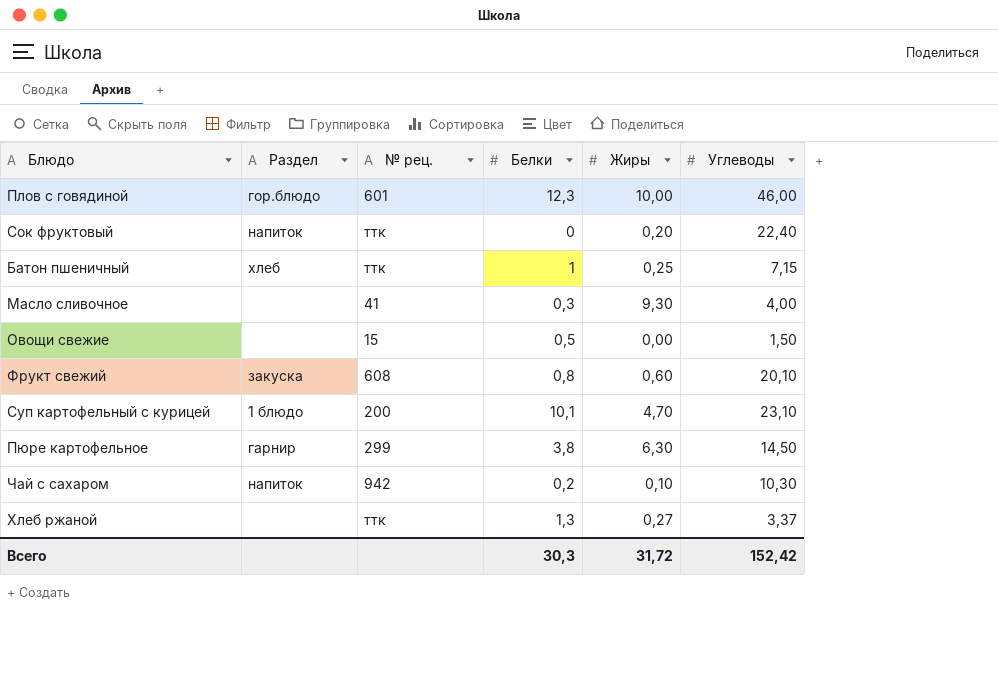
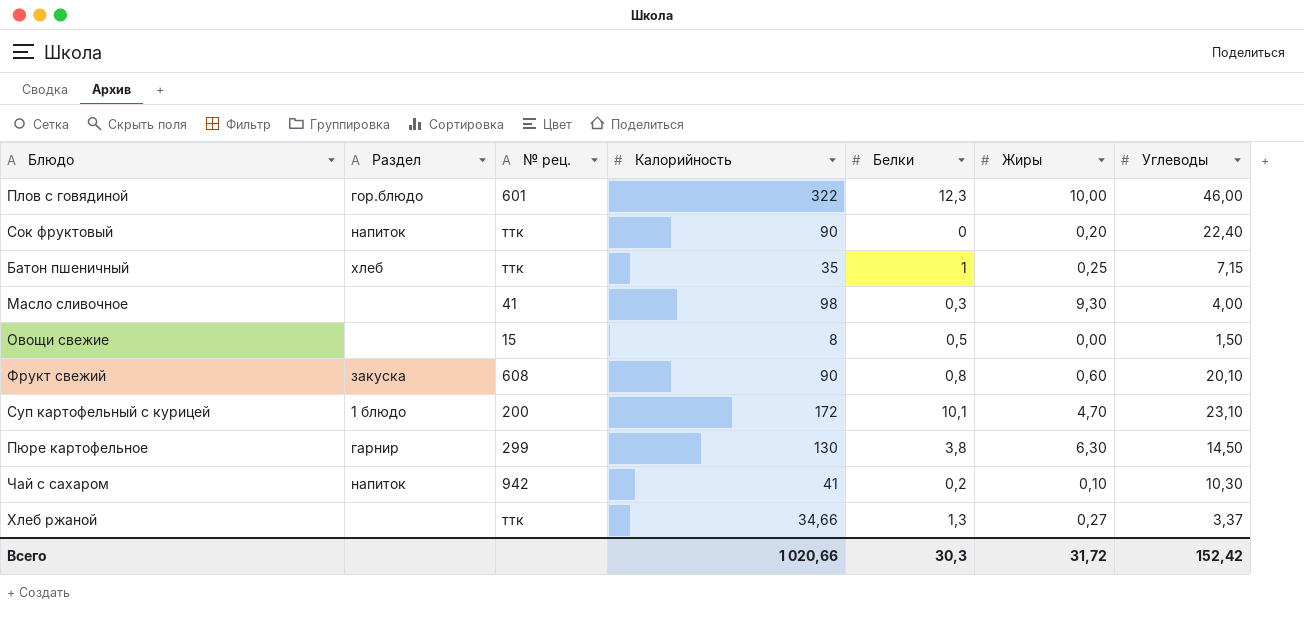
column Калорийность | position: none -> 4

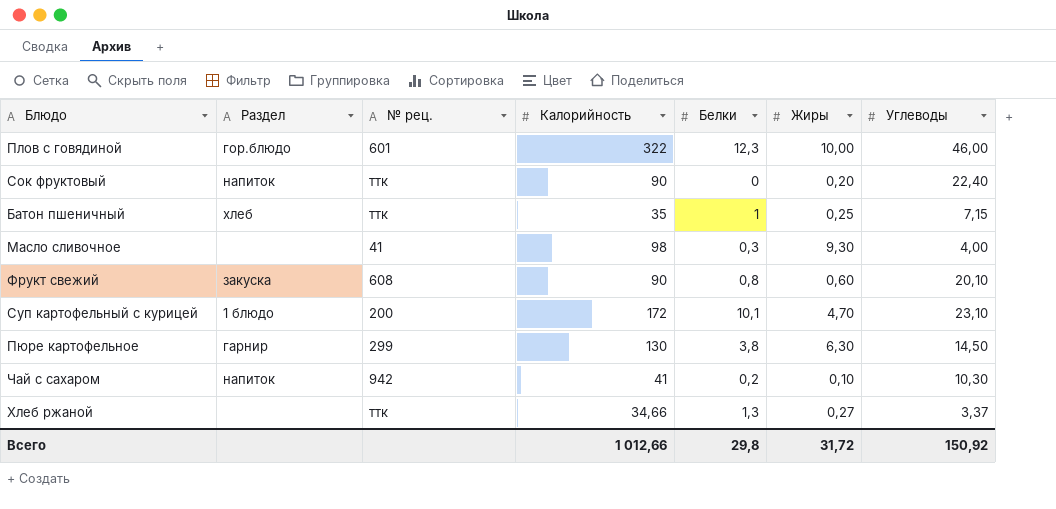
row Овощи свежие: none | 15 | 8 | 0,5 | 0,00 | 1,50 -> none
Всего | Калорийность: 1 020,66 -> 1 012,66
Всего | Белки: 30,3 -> 29,8
Всего | Углеводы: 152,42 -> 150,92

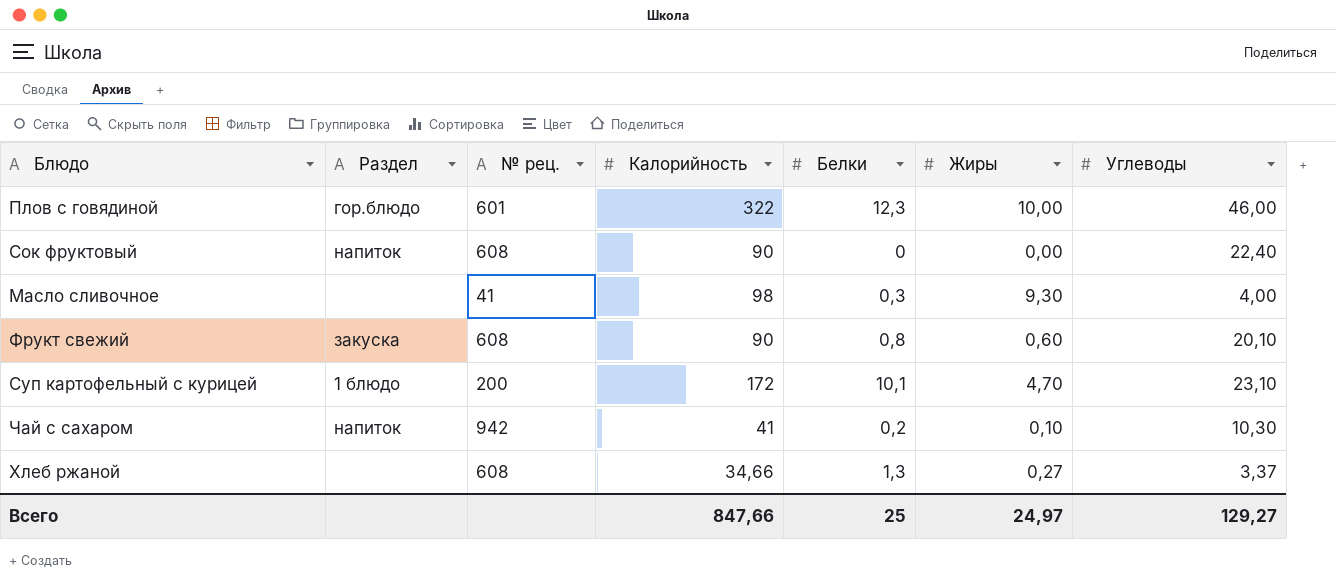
row Батон пшеничный: хлеб | ттк | 35 | 1 | 0,25 | 7,15 -> none
row Пюре картофельное: гарнир | 299 | 130 | 3,8 | 6,30 | 14,50 -> none
Сок фруктовый | № рец.: ттк -> 608
Сок фруктовый | Жиры: 0,20 -> 0,00
Хлеб ржаной | № рец.: ттк -> 608
Всего | Калорийность: 1 012,66 -> 847,66
Всего | Белки: 29,8 -> 25
Всего | Жиры: 31,72 -> 24,97
Всего | Углеводы: 150,92 -> 129,27

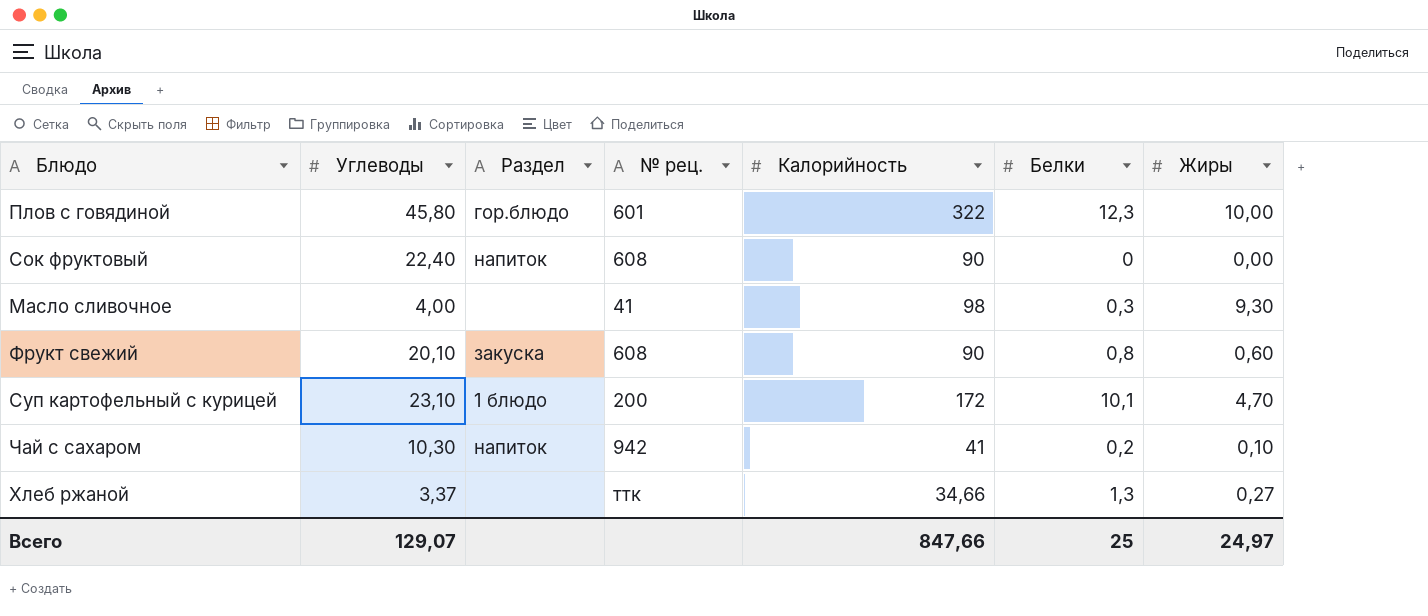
column Углеводы | position: 7 -> 2
Плов с говядиной | Углеводы: 46,00 -> 45,80
Хлеб ржаной | № рец.: 608 -> ттк
Всего | Углеводы: 129,27 -> 129,07

